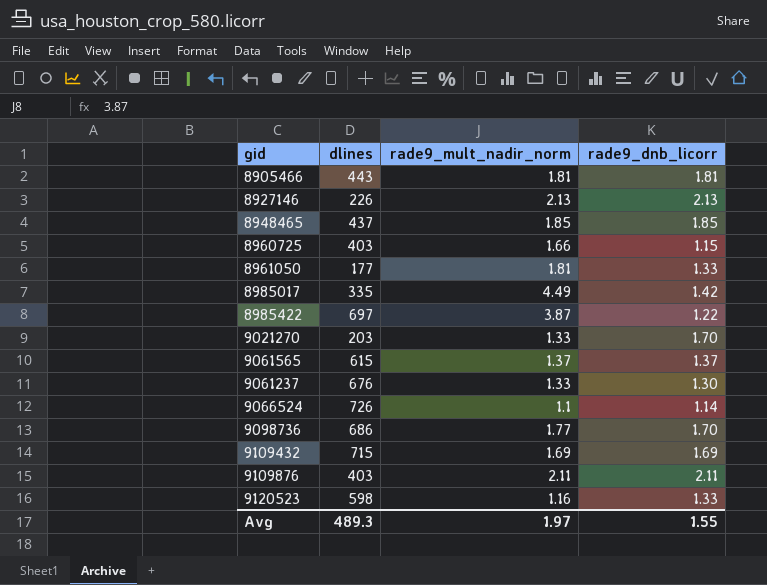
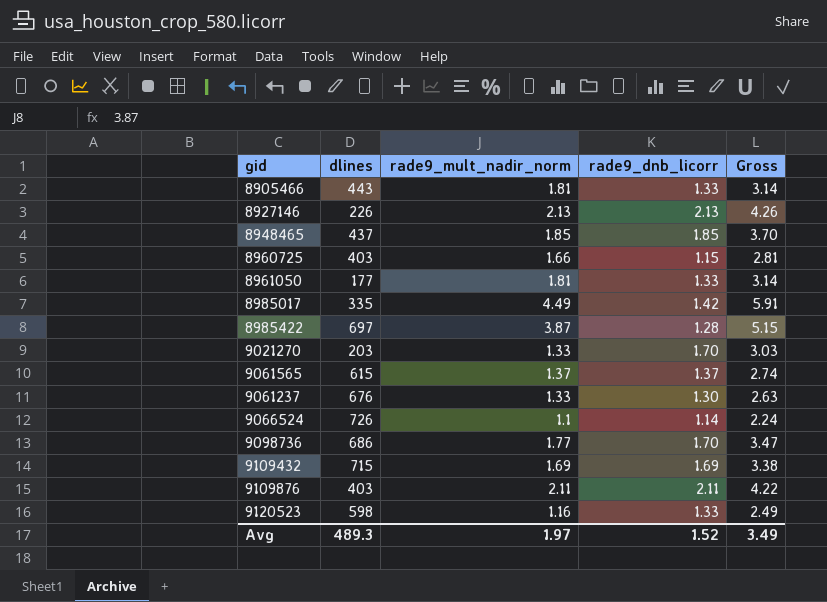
column Gross | formula: none -> [rade9_mult_nadir_norm] + [rade9_dnb_licorr]
8905466 | rade9_dnb_licorr: 1.81 -> 1.33
8985422 | rade9_dnb_licorr: 1.22 -> 1.28
Avg | rade9_dnb_licorr: 1.55 -> 1.52

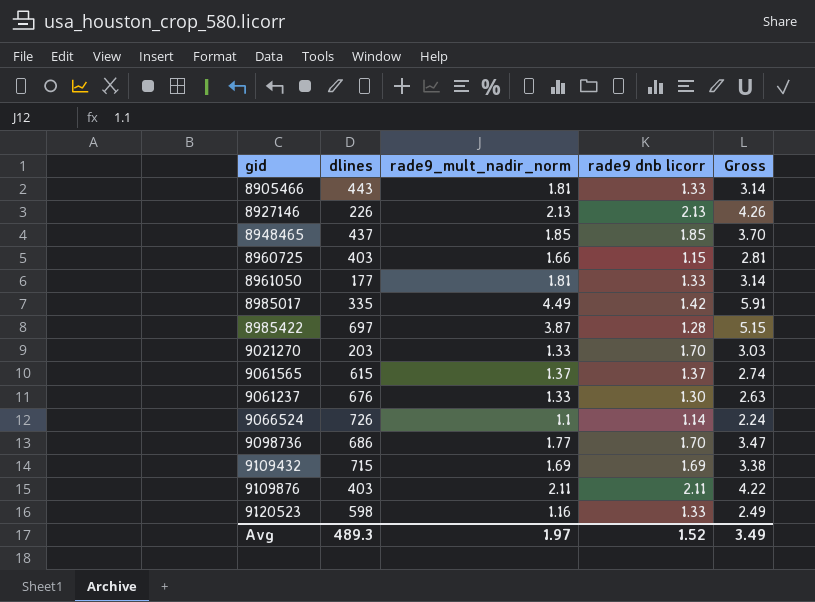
column name: rade9_dnb_licorr -> rade9 dnb licorr

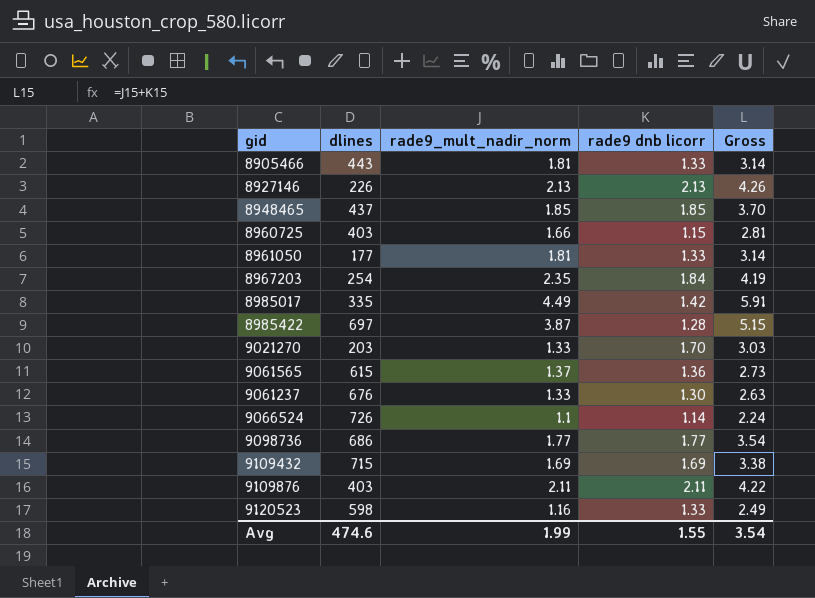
row 8967203: none -> 254 | 2.35 | 1.84 | 4.19
9061565 | rade9 dnb licorr: 1.37 -> 1.36
9061565 | Gross: 2.74 -> 2.73
9098736 | rade9 dnb licorr: 1.70 -> 1.77
9098736 | Gross: 3.47 -> 3.54
Avg | dlines: 489.3 -> 474.6
Avg | rade9_mult_nadir_norm: 1.97 -> 1.99
Avg | rade9 dnb licorr: 1.52 -> 1.55
Avg | Gross: 3.49 -> 3.54

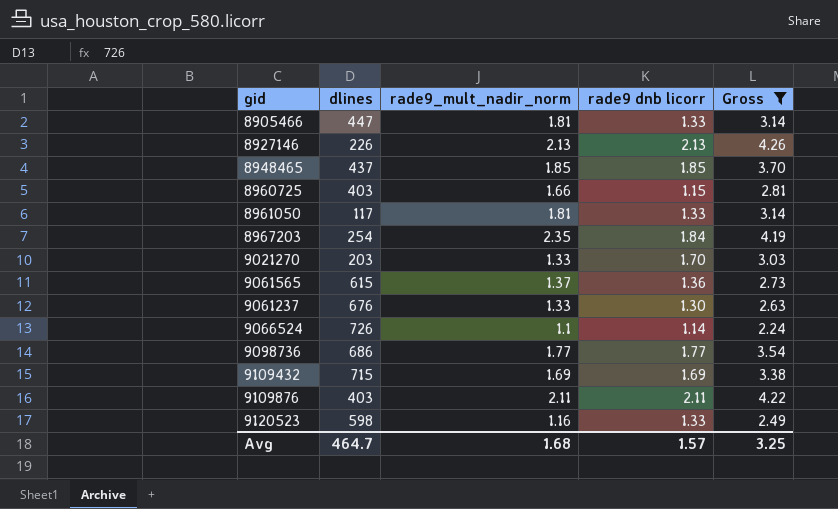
filter: none -> Gross <= 4.26
8905466 | dlines: 443 -> 447
8961050 | dlines: 177 -> 117
Avg | dlines: 474.6 -> 464.7
Avg | rade9_mult_nadir_norm: 1.99 -> 1.68
Avg | rade9 dnb licorr: 1.55 -> 1.57
Avg | Gross: 3.54 -> 3.25

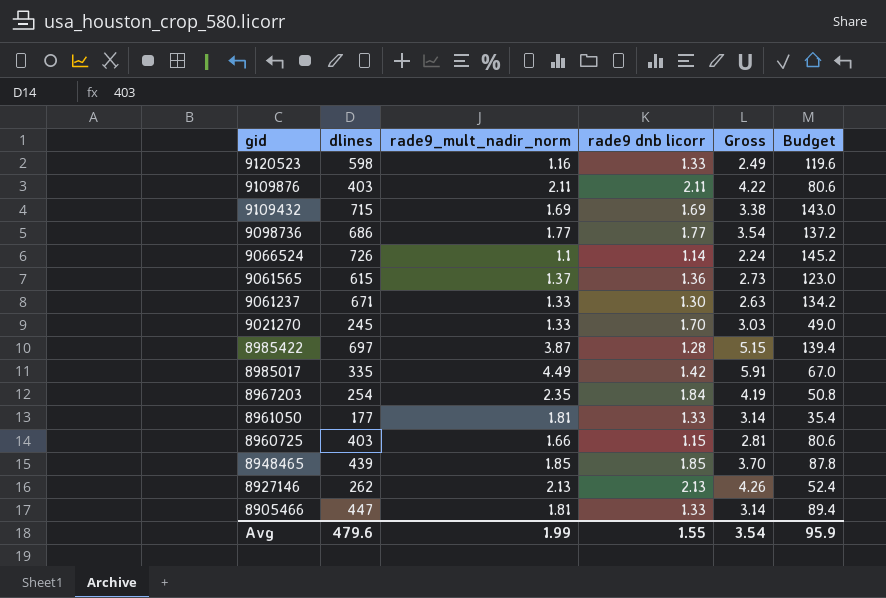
filter: Gross <= 4.26 -> none
row order: none -> gid descending
column Budget | formula: none -> [dlines] * 0.2
9061237 | dlines: 676 -> 671
9021270 | dlines: 203 -> 245
8961050 | dlines: 117 -> 177
8948465 | dlines: 437 -> 439
8927146 | dlines: 226 -> 262
Avg | dlines: 464.7 -> 479.6
Avg | rade9_mult_nadir_norm: 1.68 -> 1.99
Avg | rade9 dnb licorr: 1.57 -> 1.55
Avg | Gross: 3.25 -> 3.54

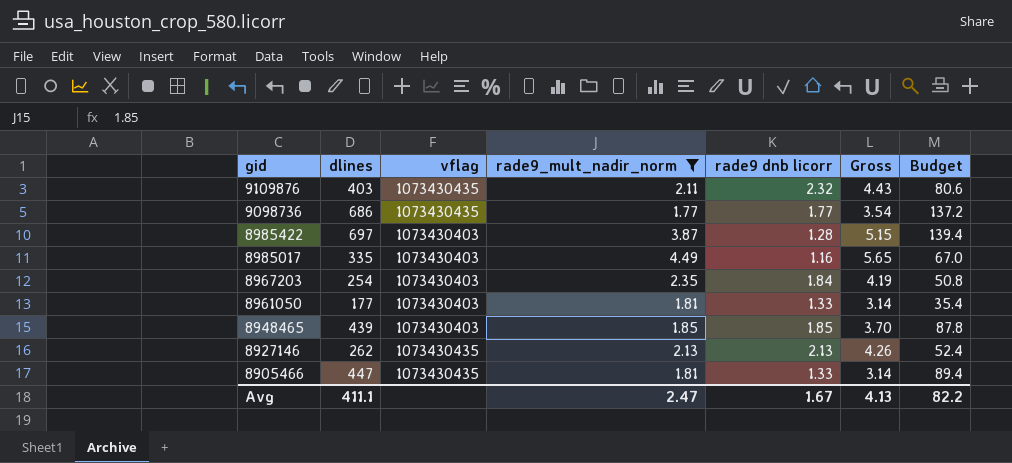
filter: none -> rade9_mult_nadir_norm >= 1.77
column vflag | position: none -> 3
9109876 | rade9 dnb licorr: 2.11 -> 2.32
9109876 | Gross: 4.22 -> 4.43
8985017 | rade9 dnb licorr: 1.42 -> 1.16
8985017 | Gross: 5.91 -> 5.65
Avg | dlines: 479.6 -> 411.1
Avg | rade9_mult_nadir_norm: 1.99 -> 2.47
Avg | rade9 dnb licorr: 1.55 -> 1.67
Avg | Gross: 3.54 -> 4.13
Avg | Budget: 95.9 -> 82.2

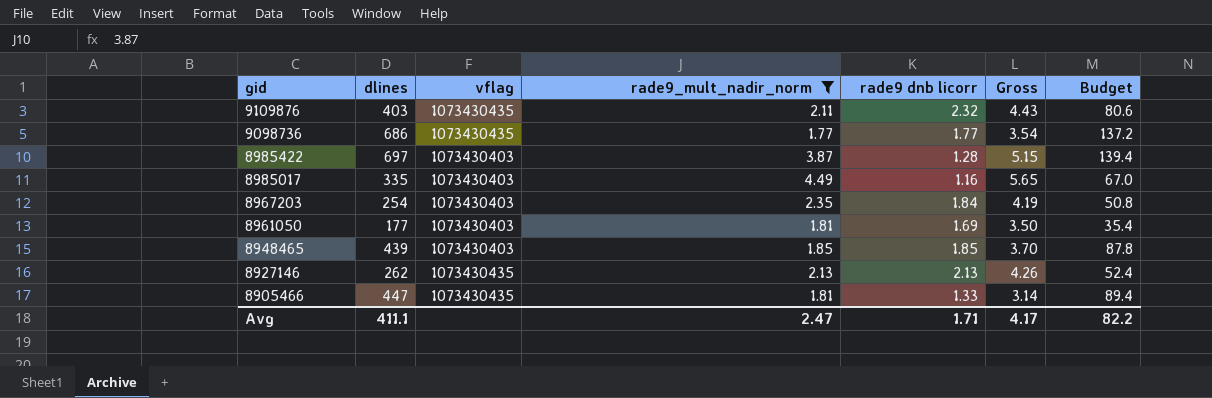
8961050 | rade9 dnb licorr: 1.33 -> 1.69
8961050 | Gross: 3.14 -> 3.50
Avg | rade9 dnb licorr: 1.67 -> 1.71
Avg | Gross: 4.13 -> 4.17

